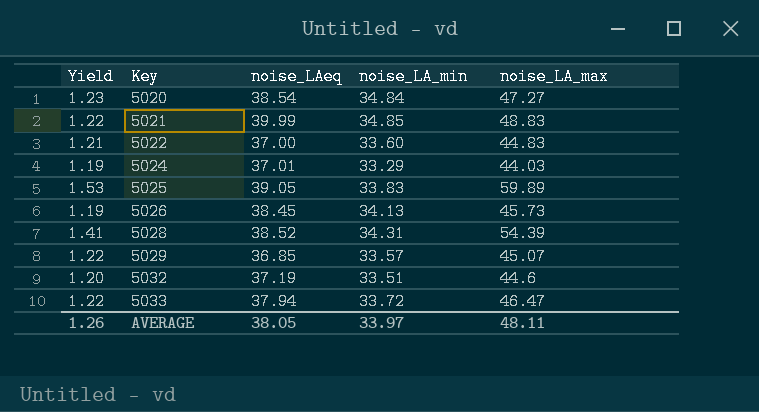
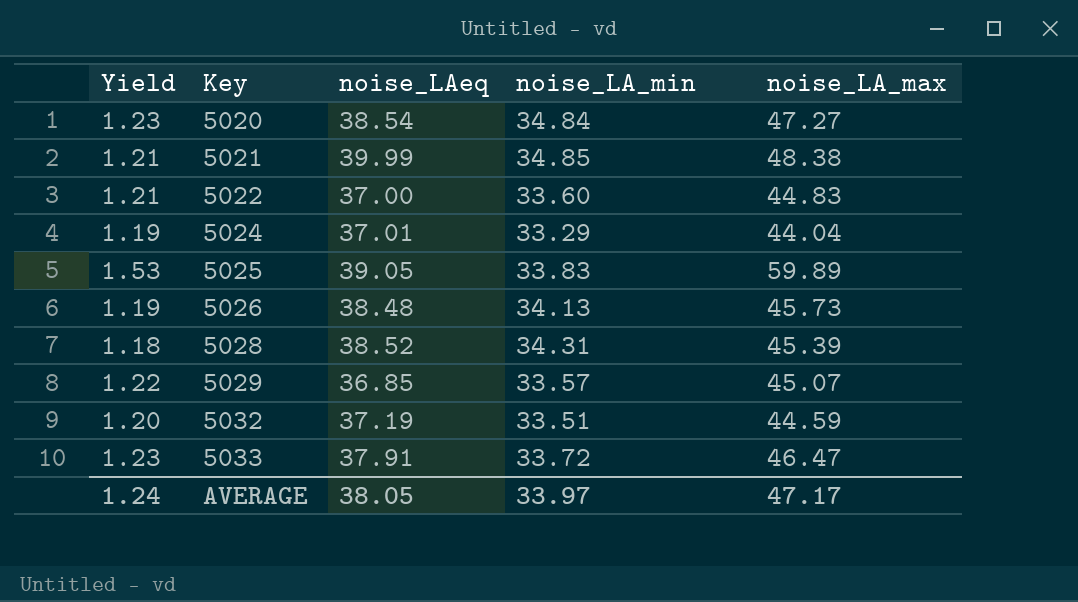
5021 | Yield: 1.22 -> 1.21
5021 | noise_LA_max: 48.83 -> 48.38
5024 | noise_LA_max: 44.03 -> 44.04
5026 | noise_LAeq: 38.45 -> 38.48
5028 | Yield: 1.41 -> 1.18
5028 | noise_LA_max: 54.39 -> 45.39
5032 | noise_LA_max: 44.6 -> 44.59
5033 | Yield: 1.22 -> 1.23
5033 | noise_LAeq: 37.94 -> 37.91
AVERAGE | Yield: 1.26 -> 1.24
AVERAGE | noise_LA_max: 48.11 -> 47.17

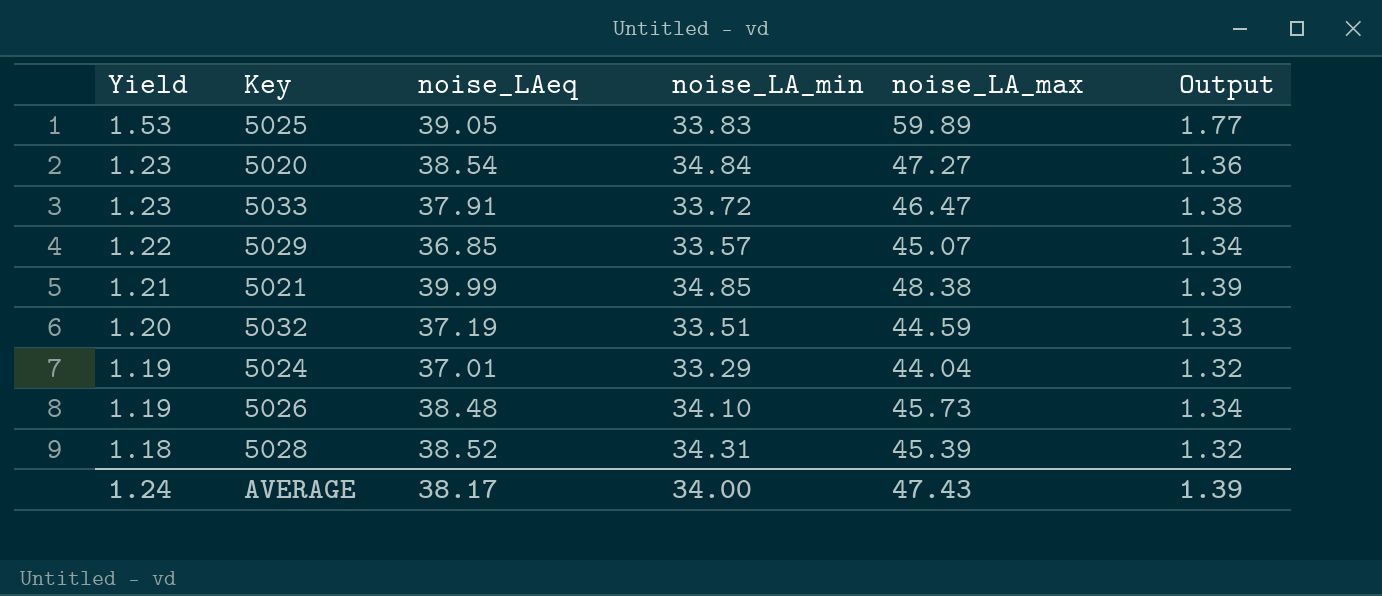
row order: Key ascending -> Yield descending
column Output | formula: none -> [noise_LA_max] / [noise_LA_min]
row 5022: 1.21 | 37.00 | 33.60 | 44.83 -> none
5026 | noise_LA_min: 34.13 -> 34.10
AVERAGE | noise_LAeq: 38.05 -> 38.17
AVERAGE | noise_LA_min: 33.97 -> 34.00
AVERAGE | noise_LA_max: 47.17 -> 47.43

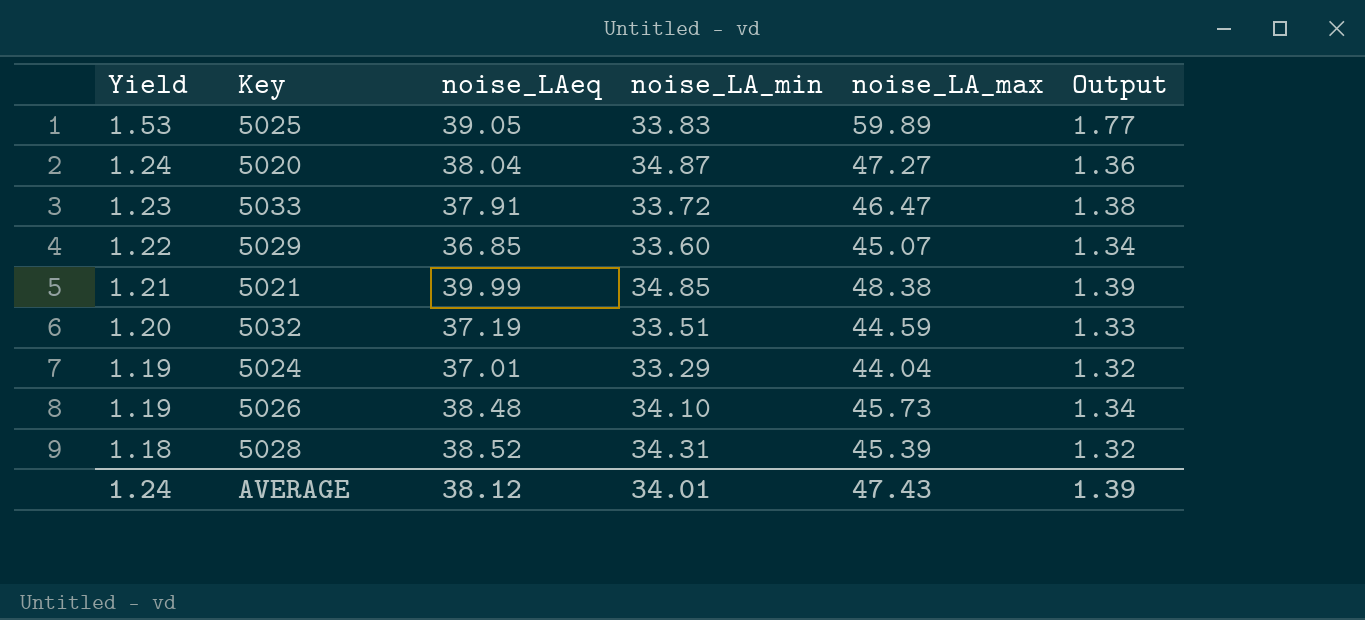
5020 | Yield: 1.23 -> 1.24
5020 | noise_LAeq: 38.54 -> 38.04
5020 | noise_LA_min: 34.84 -> 34.87
5029 | noise_LA_min: 33.57 -> 33.60
AVERAGE | noise_LAeq: 38.17 -> 38.12
AVERAGE | noise_LA_min: 34.00 -> 34.01

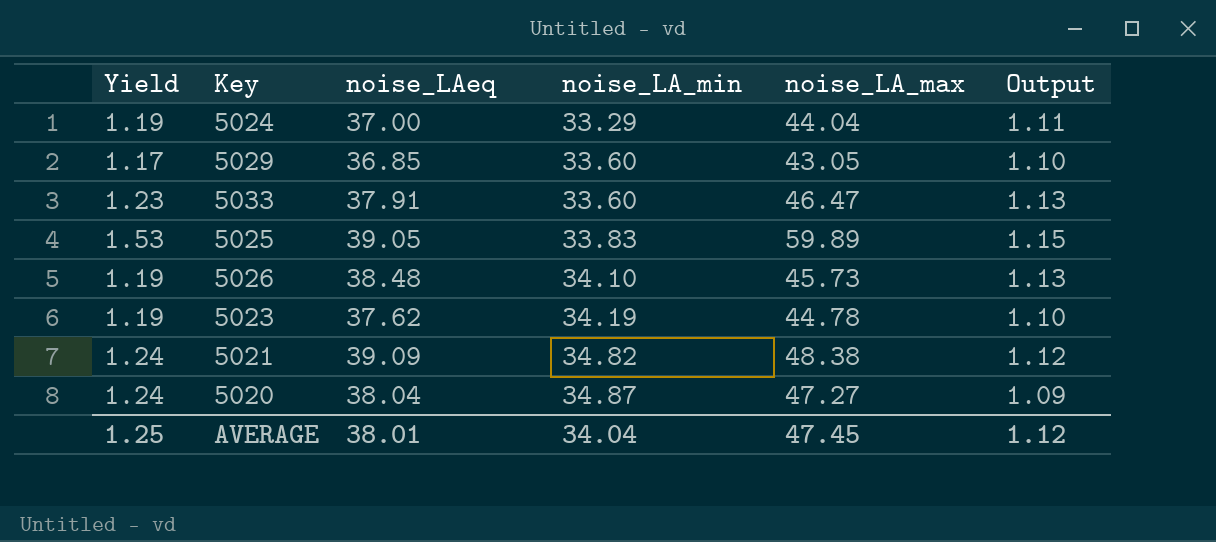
row order: Yield descending -> noise_LA_min ascending
column Output | formula: [noise_LA_max] / [noise_LA_min] -> [noise_LAeq] / [noise_LA_min]
row 5032: 1.20 | 37.19 | 33.51 | 44.59 | 1.33 -> none
row 5028: 1.18 | 38.52 | 34.31 | 45.39 | 1.32 -> none
5024 | noise_LAeq: 37.01 -> 37.00
5029 | Yield: 1.22 -> 1.17
5029 | noise_LA_max: 45.07 -> 43.05
5033 | noise_LA_min: 33.72 -> 33.60
row 5023: none -> 1.19 | 37.62 | 34.19 | 44.78 | 1.10
5021 | Yield: 1.21 -> 1.24
5021 | noise_LAeq: 39.99 -> 39.09
5021 | noise_LA_min: 34.85 -> 34.82
AVERAGE | Yield: 1.24 -> 1.25
AVERAGE | noise_LAeq: 38.12 -> 38.01
AVERAGE | noise_LA_min: 34.01 -> 34.04
AVERAGE | noise_LA_max: 47.43 -> 47.45
AVERAGE | Output: 1.39 -> 1.12

